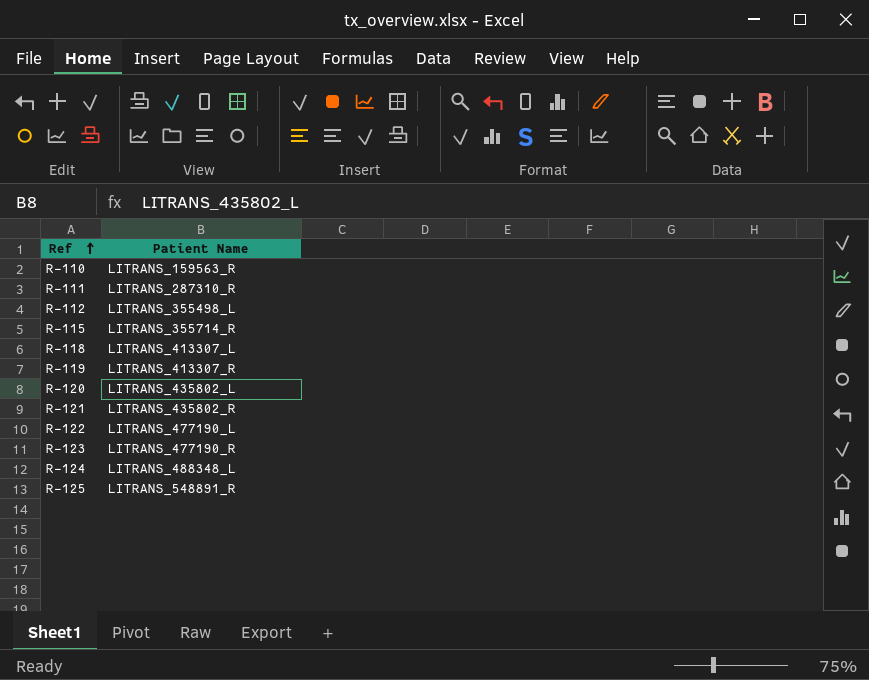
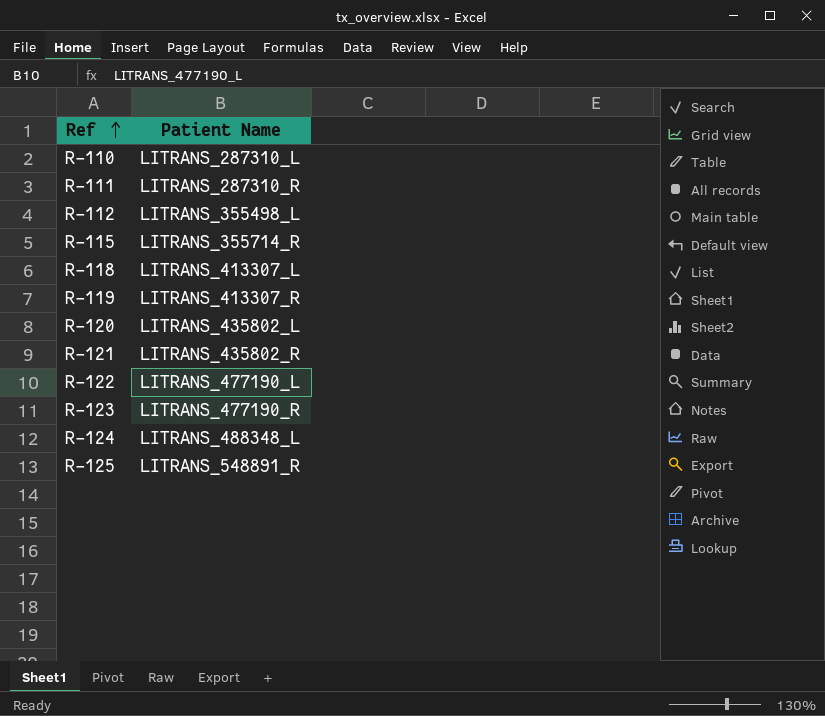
R-110 | Patient Name: LITRANS_159563_R -> LITRANS_287310_L

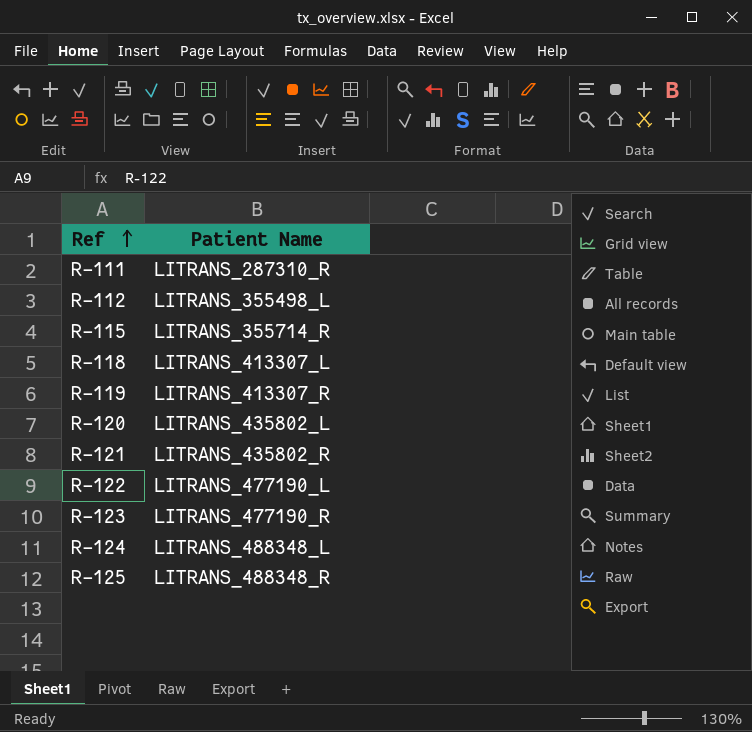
row R-110: LITRANS_287310_L -> none
R-125 | Patient Name: LITRANS_548891_R -> LITRANS_488348_R

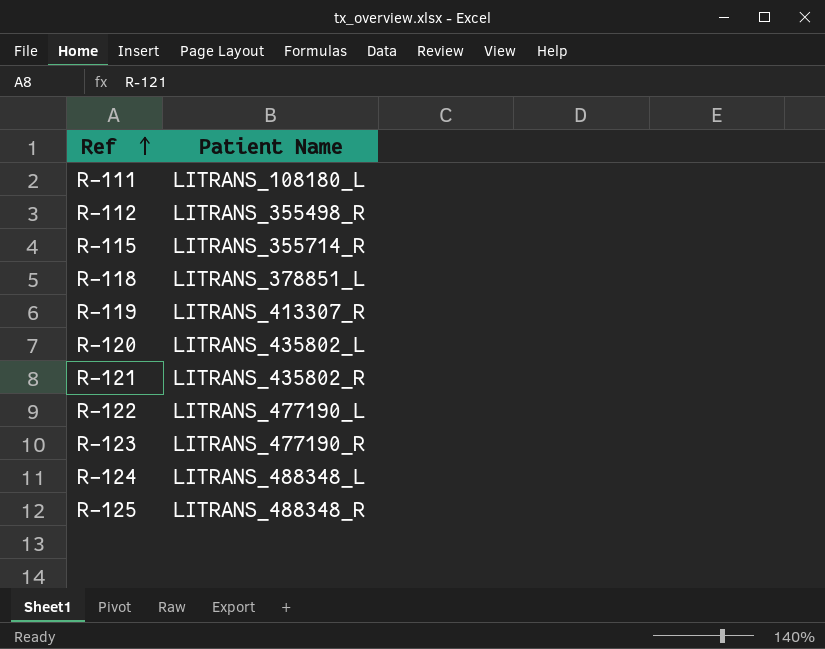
R-111 | Patient Name: LITRANS_287310_R -> LITRANS_108180_L
R-112 | Patient Name: LITRANS_355498_L -> LITRANS_355498_R
R-118 | Patient Name: LITRANS_413307_L -> LITRANS_378851_L

